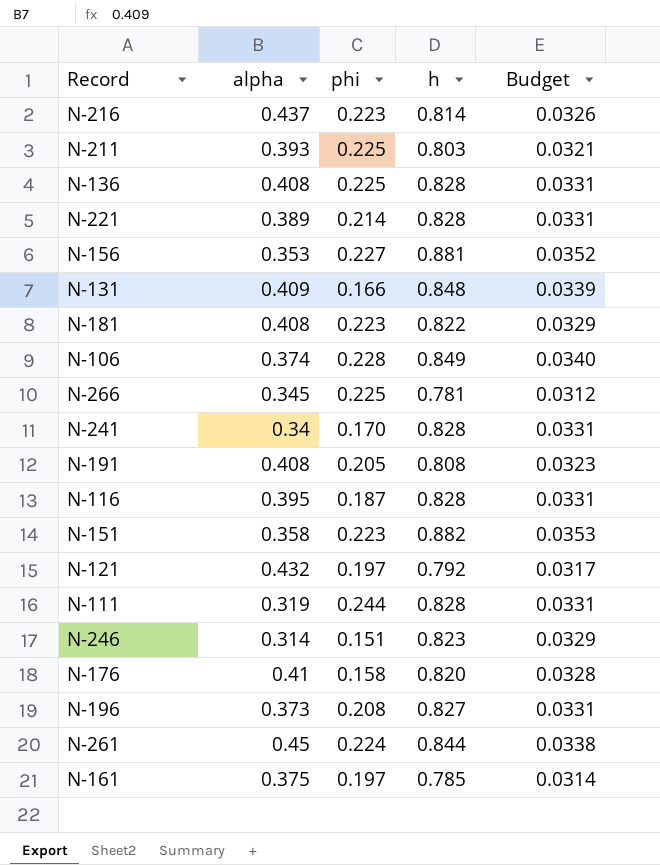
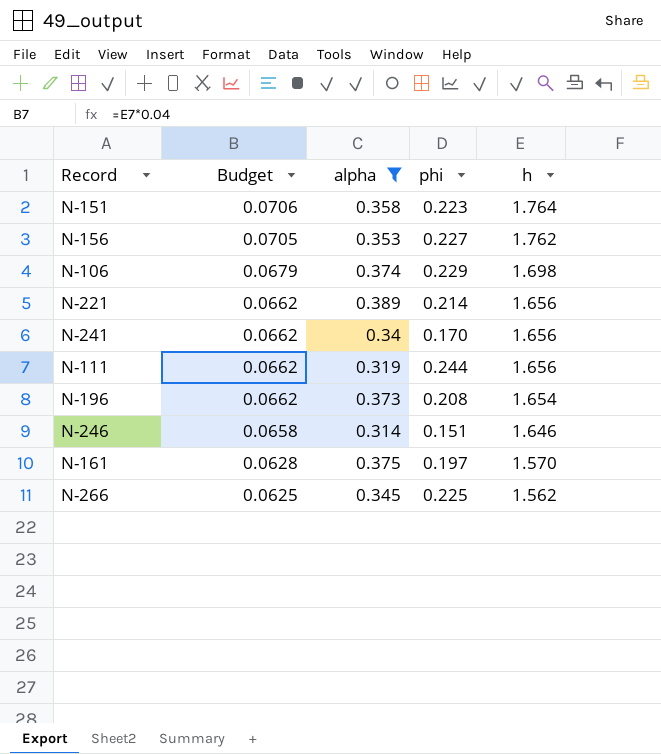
filter: none -> alpha <= 0.389
row order: none -> Budget descending
column Budget | position: 5 -> 2
N-151 | Budget: 0.0353 -> 0.0706
N-151 | h: 0.882 -> 1.764
N-156 | Budget: 0.0352 -> 0.0705
N-156 | h: 0.881 -> 1.762
N-106 | Budget: 0.0340 -> 0.0679
N-106 | phi: 0.228 -> 0.229
N-106 | h: 0.849 -> 1.698
N-221 | Budget: 0.0331 -> 0.0662
N-221 | h: 0.828 -> 1.656
N-241 | Budget: 0.0331 -> 0.0662
N-241 | h: 0.828 -> 1.656
N-111 | Budget: 0.0331 -> 0.0662
N-111 | h: 0.828 -> 1.656
N-196 | Budget: 0.0331 -> 0.0662
N-196 | h: 0.827 -> 1.654
N-246 | Budget: 0.0329 -> 0.0658
N-246 | h: 0.823 -> 1.646
N-161 | Budget: 0.0314 -> 0.0628
N-161 | h: 0.785 -> 1.570
N-266 | Budget: 0.0312 -> 0.0625
N-266 | h: 0.781 -> 1.562

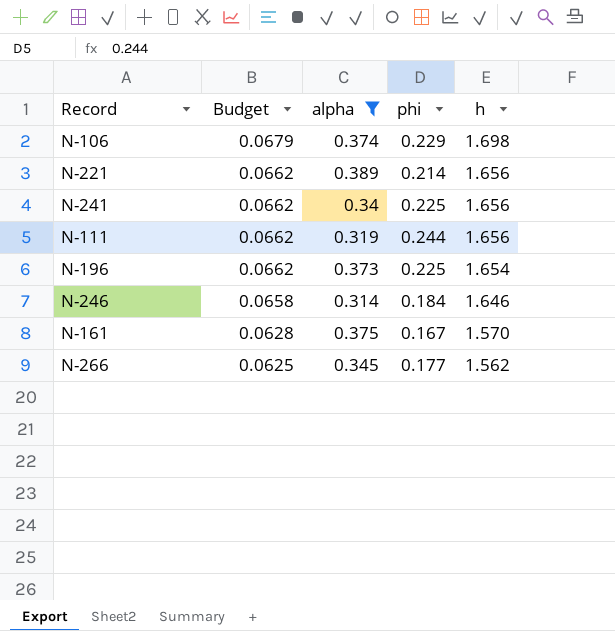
row N-151: 0.0706 | 0.358 | 0.223 | 1.764 -> none
row N-156: 0.0705 | 0.353 | 0.227 | 1.762 -> none
N-241 | phi: 0.170 -> 0.225
N-196 | phi: 0.208 -> 0.225
N-246 | phi: 0.151 -> 0.184
N-161 | phi: 0.197 -> 0.167
N-266 | phi: 0.225 -> 0.177

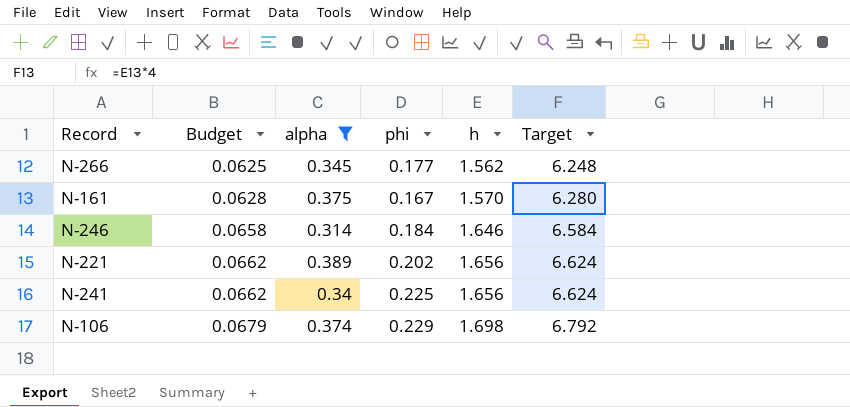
row order: Budget descending -> Budget ascending
column Target | formula: none -> [h] * 4
row N-111: 0.0662 | 0.319 | 0.244 | 1.656 -> none
row N-196: 0.0662 | 0.373 | 0.225 | 1.654 -> none
N-221 | phi: 0.214 -> 0.202

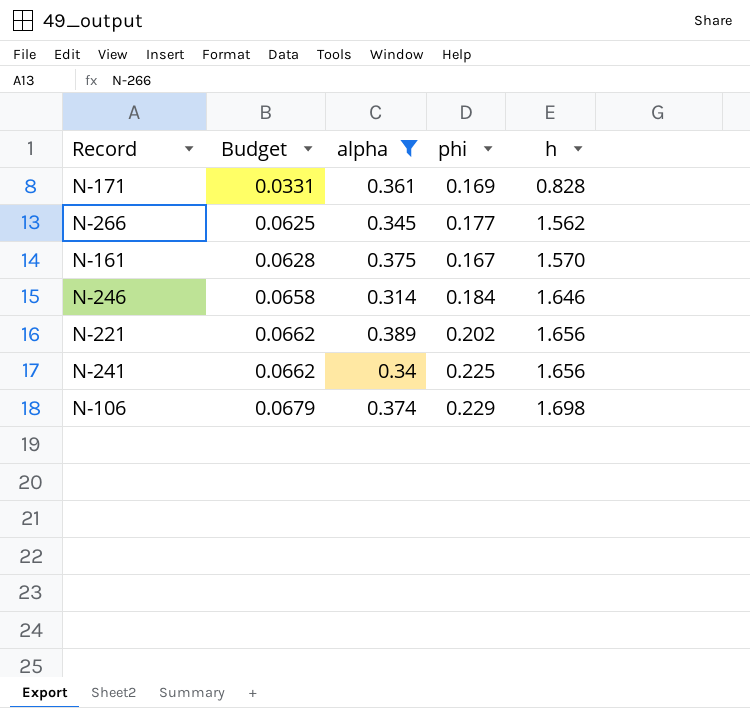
column Target | formula: [h] * 4 -> none
row N-171: none -> 0.0331 | 0.361 | 0.169 | 0.828

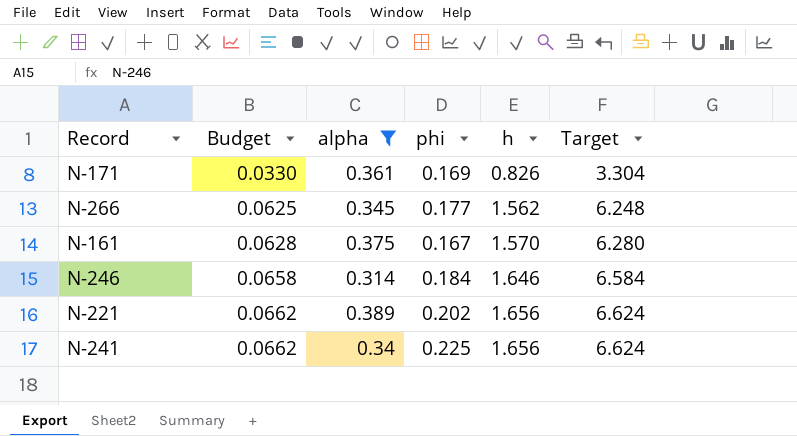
column Target | formula: none -> [h] * 4
row N-106: 0.0679 | 0.374 | 0.229 | 1.698 -> none
N-171 | Budget: 0.0331 -> 0.0330
N-171 | h: 0.828 -> 0.826

